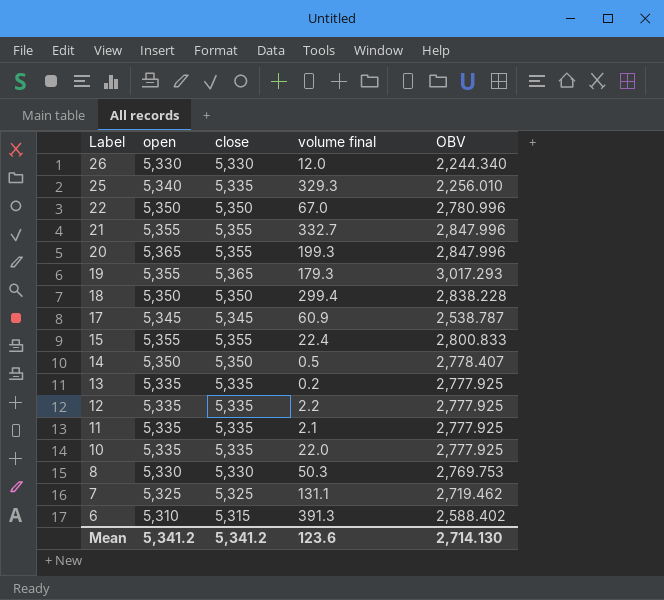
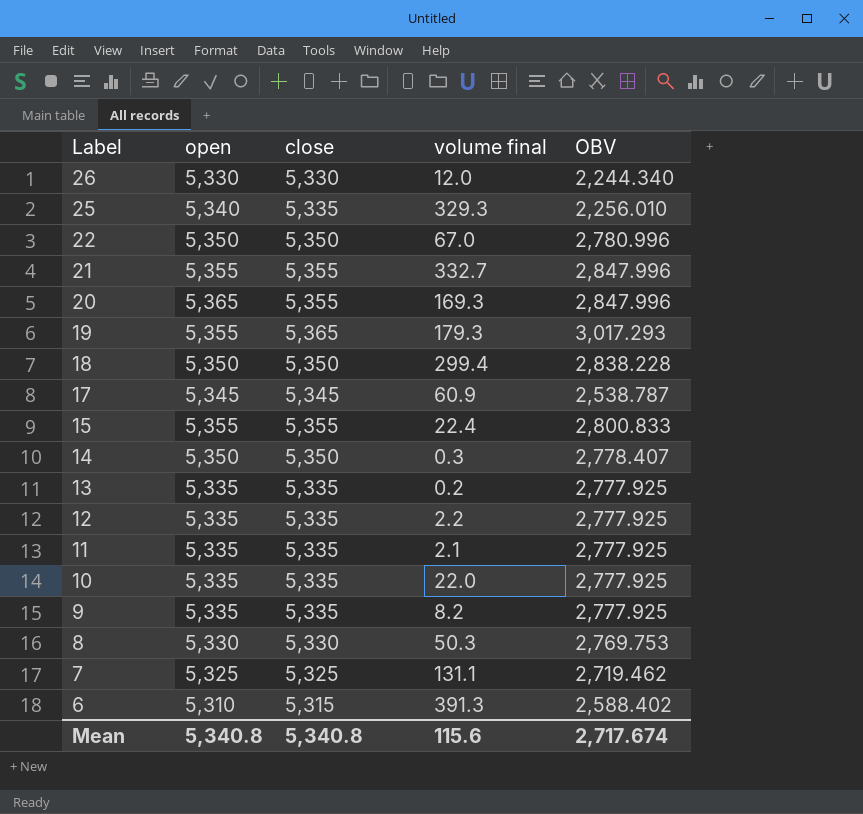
20 | volume final: 199.3 -> 169.3
14 | volume final: 0.5 -> 0.3
row 9: none -> 5,335 | 5,335 | 8.2 | 2,777.925
Mean | open: 5,341.2 -> 5,340.8
Mean | close: 5,341.2 -> 5,340.8
Mean | volume final: 123.6 -> 115.6
Mean | OBV: 2,714.130 -> 2,717.674

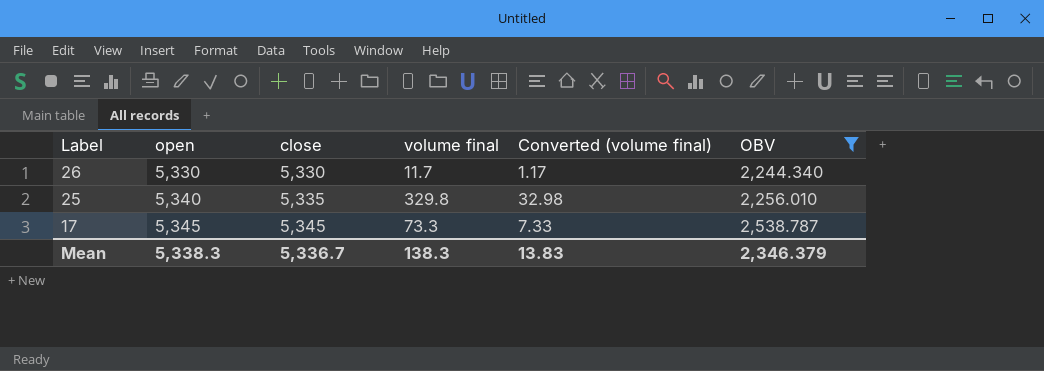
filter: none -> OBV <= 2,538.787
column Converted (volume final) | formula: none -> [volume final] * 0.1
26 | volume final: 12.0 -> 11.7
25 | volume final: 329.3 -> 329.8
17 | volume final: 60.9 -> 73.3
Mean | open: 5,340.8 -> 5,338.3
Mean | close: 5,340.8 -> 5,336.7
Mean | volume final: 115.6 -> 138.3
Mean | OBV: 2,717.674 -> 2,346.379

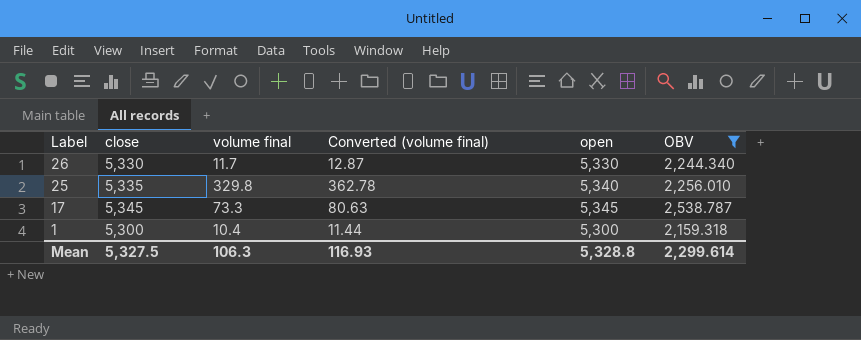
column Converted (volume final) | formula: [volume final] * 0.1 -> [volume final] * 1.1
column open | position: 2 -> 5
row 1: none -> 5,300 | 10.4 | 11.44 | 5,300 | 2,159.318
Mean | close: 5,336.7 -> 5,327.5
Mean | volume final: 138.3 -> 106.3
Mean | Converted (volume final): 13.83 -> 116.93
Mean | open: 5,338.3 -> 5,328.8
Mean | OBV: 2,346.379 -> 2,299.614

